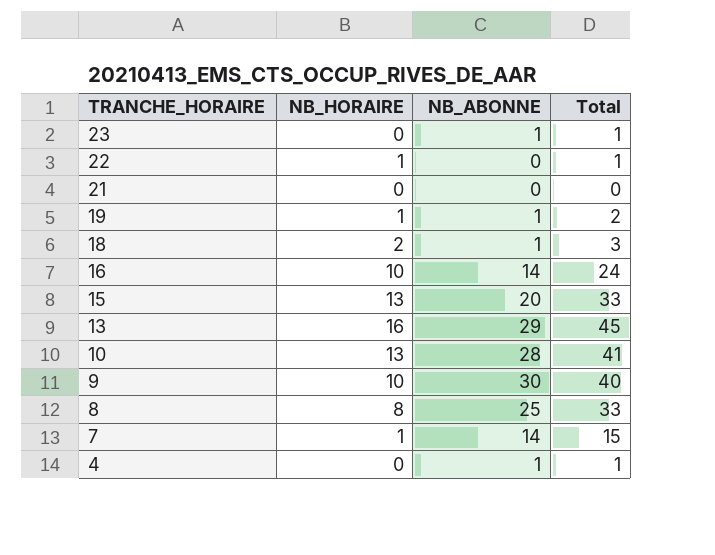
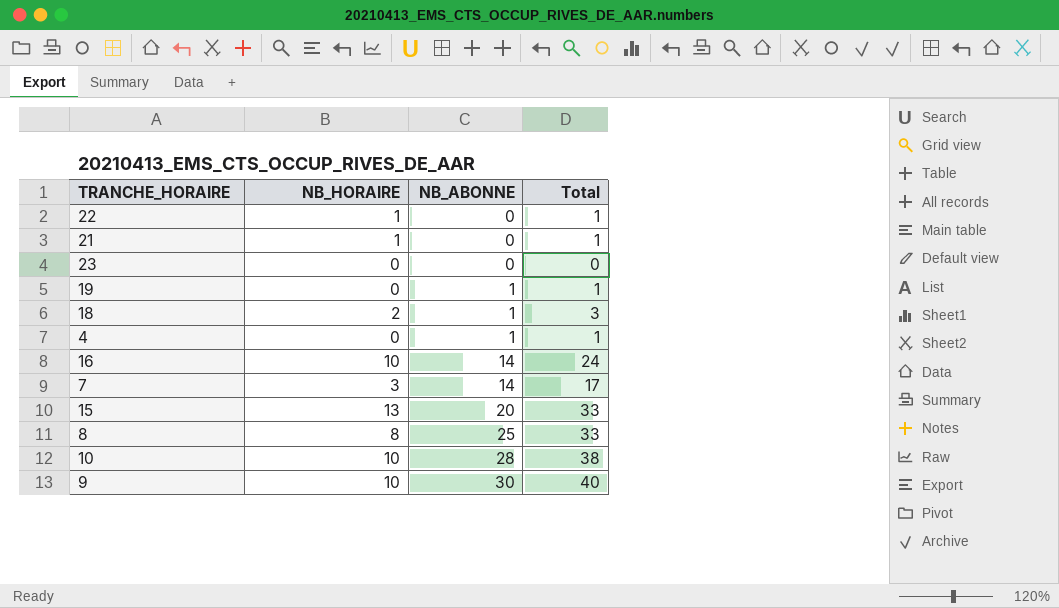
row order: TRANCHE_HORAIRE descending -> NB_ABONNE ascending
row 13: 16 | 29 | 45 -> none
21 | NB_HORAIRE: 0 -> 1
21 | Total: 0 -> 1
23 | NB_ABONNE: 1 -> 0
23 | Total: 1 -> 0
19 | NB_HORAIRE: 1 -> 0
19 | Total: 2 -> 1
7 | NB_HORAIRE: 1 -> 3
7 | Total: 15 -> 17
10 | NB_HORAIRE: 13 -> 10
10 | Total: 41 -> 38

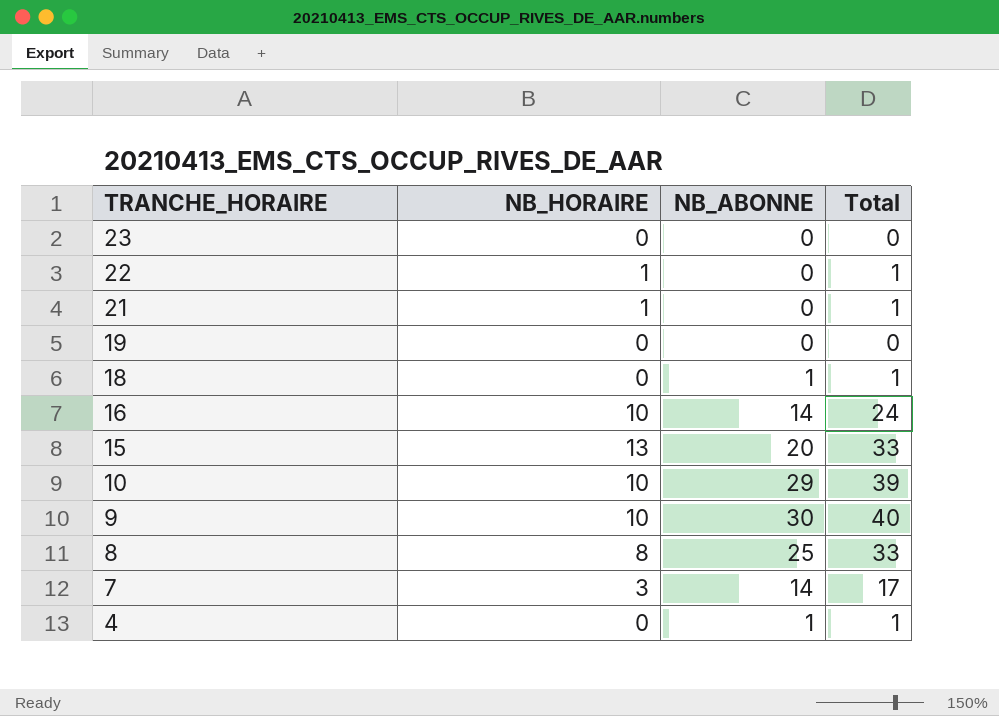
row order: NB_ABONNE ascending -> TRANCHE_HORAIRE descending
19 | NB_ABONNE: 1 -> 0
19 | Total: 1 -> 0
18 | NB_HORAIRE: 2 -> 0
18 | Total: 3 -> 1
10 | NB_ABONNE: 28 -> 29
10 | Total: 38 -> 39

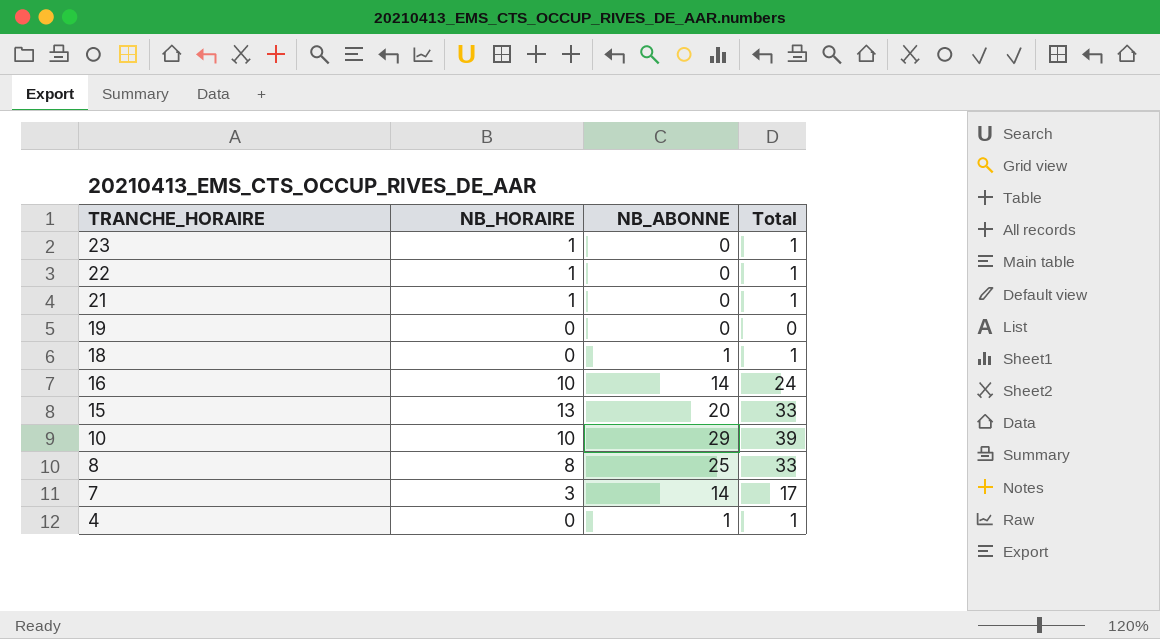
row 9: 10 | 30 | 40 -> none
23 | NB_HORAIRE: 0 -> 1
23 | Total: 0 -> 1

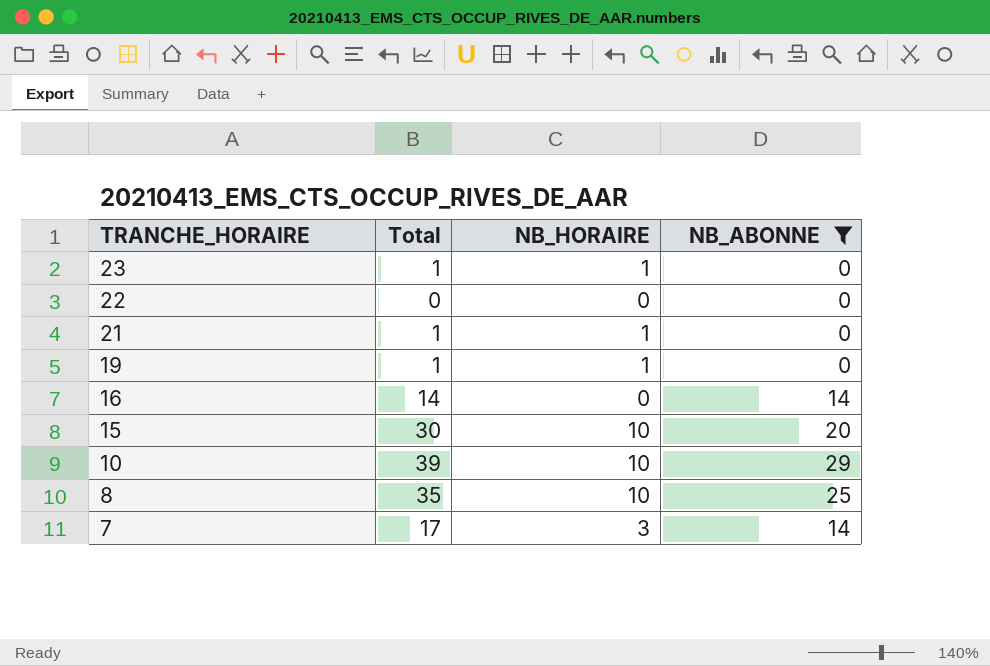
filter: none -> NB_ABONNE != 1
column Total | position: 4 -> 2
22 | Total: 1 -> 0
22 | NB_HORAIRE: 1 -> 0
19 | Total: 0 -> 1
19 | NB_HORAIRE: 0 -> 1
16 | Total: 24 -> 14
16 | NB_HORAIRE: 10 -> 0
15 | Total: 33 -> 30
15 | NB_HORAIRE: 13 -> 10
8 | Total: 33 -> 35
8 | NB_HORAIRE: 8 -> 10

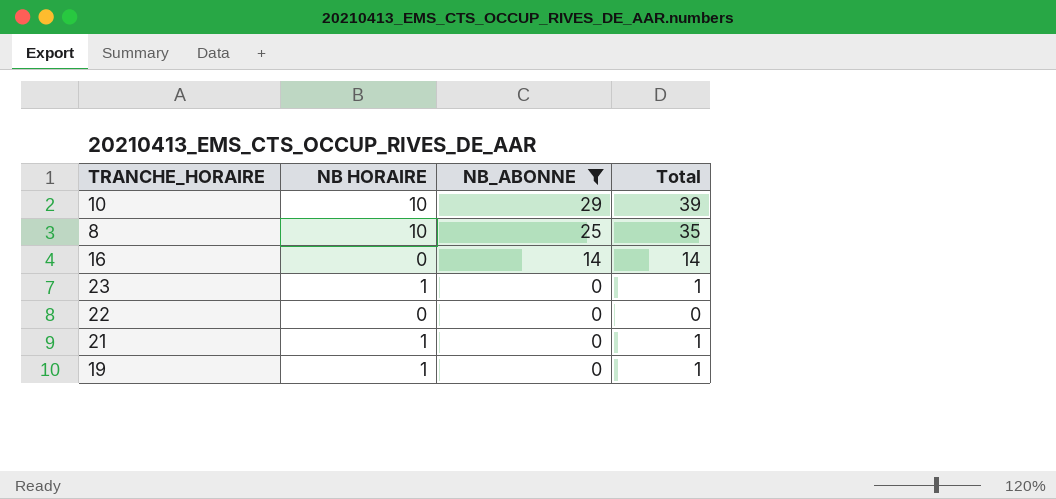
row order: TRANCHE_HORAIRE descending -> NB_ABONNE descending
column name: NB_HORAIRE -> NB HORAIRE
column Total | position: 2 -> 4
row 15: 30 | 10 | 20 -> none
row 7: 17 | 3 | 14 -> none

